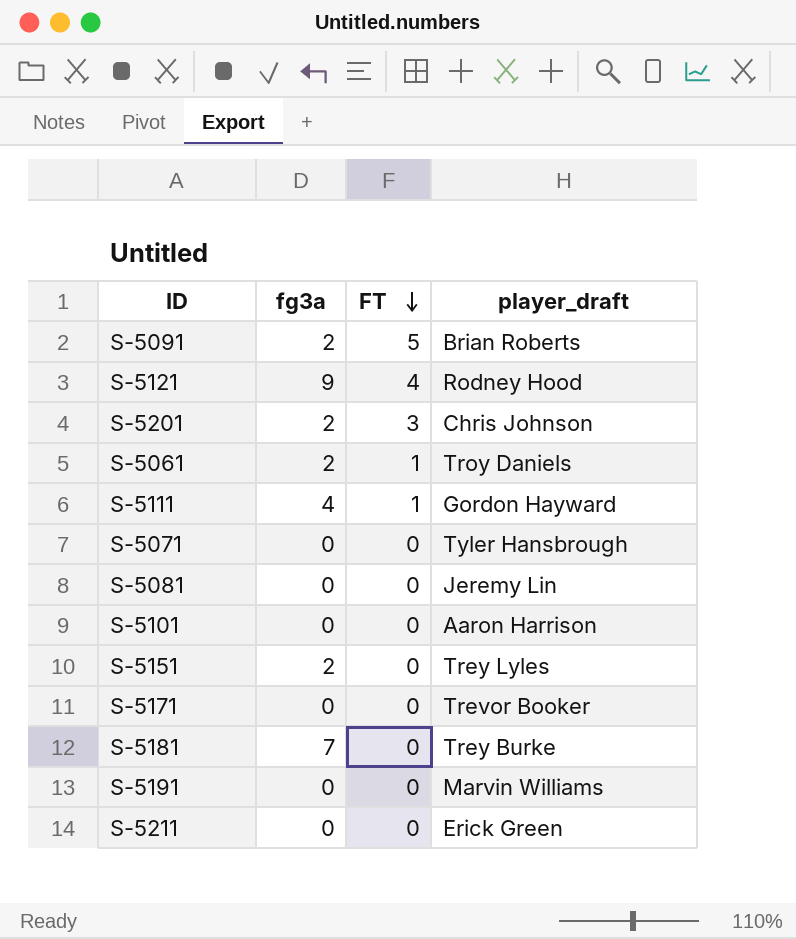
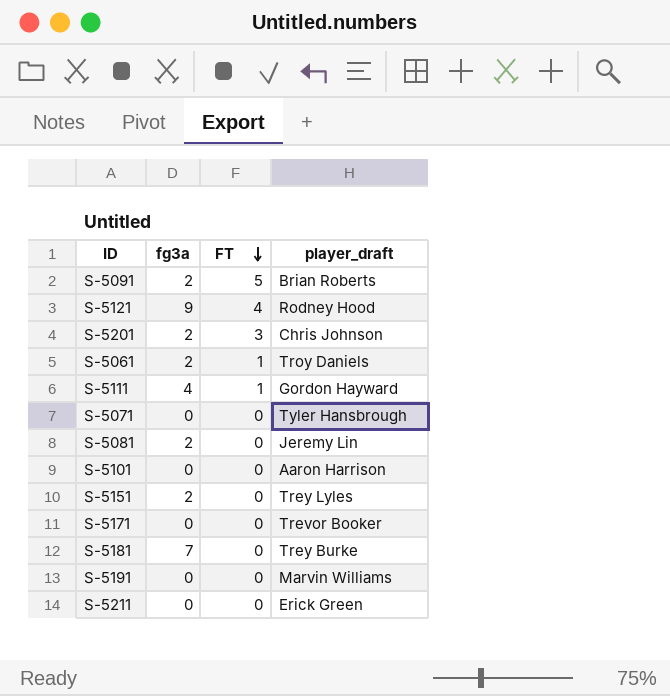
S-5081 | fg3a: 0 -> 2

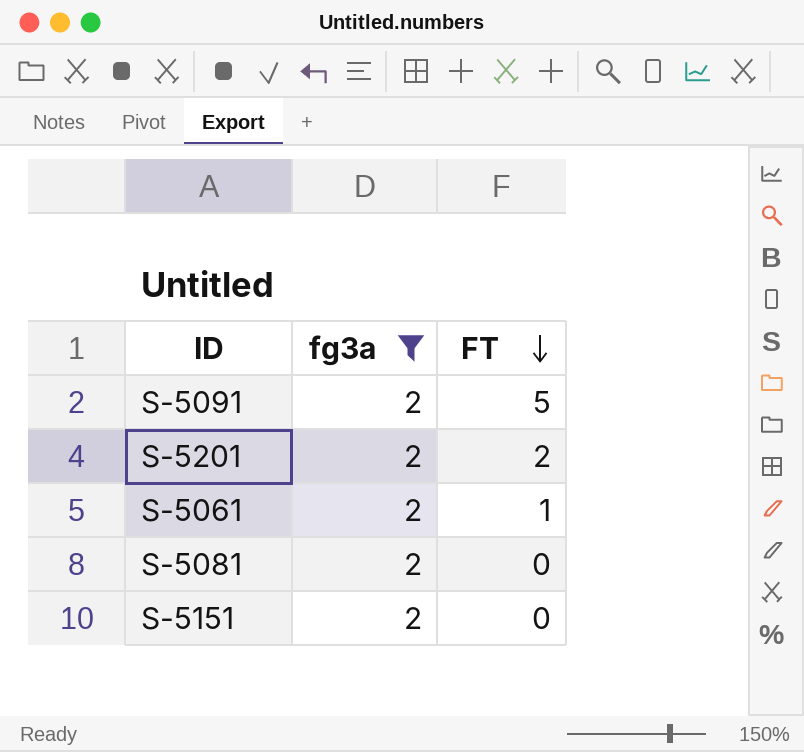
filter: none -> fg3a = 2
column player_draft | position: 4 -> none
S-5201 | FT: 3 -> 2

